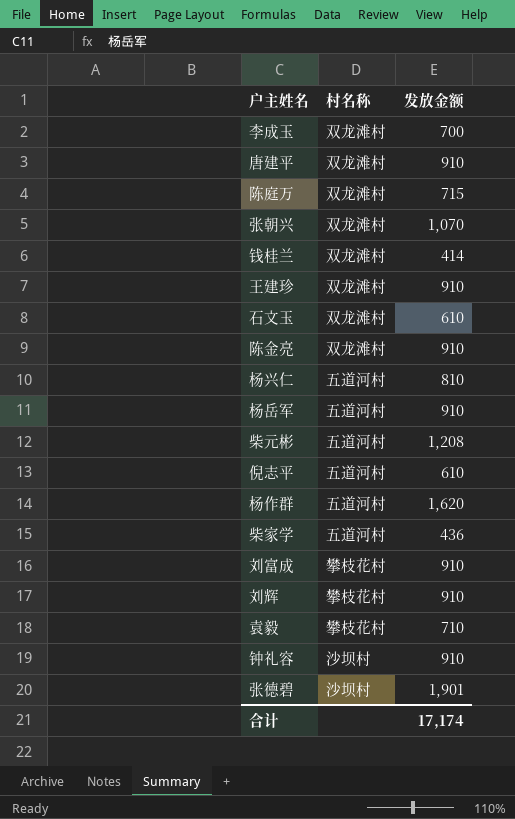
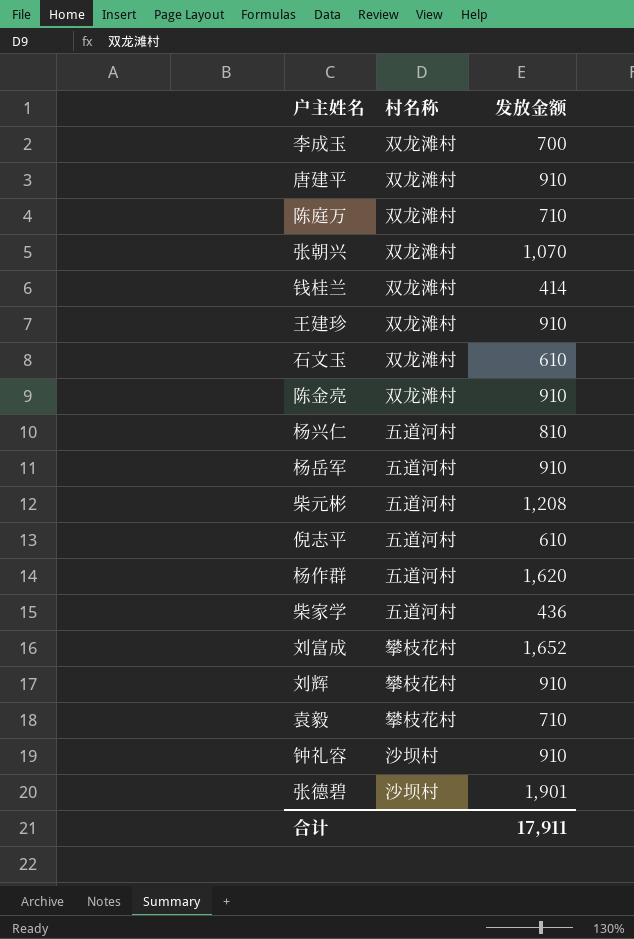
陈庭万 | 发放金额: 715 -> 710
刘富成 | 发放金额: 910 -> 1,652
合计 | 发放金额: 17,174 -> 17,911

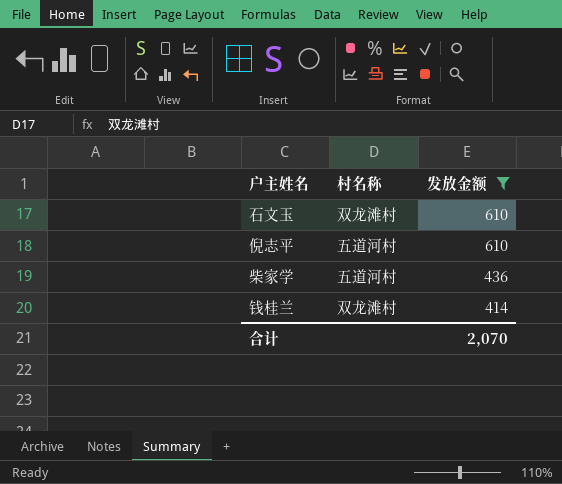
filter: none -> 发放金额 <= 610
row order: none -> 发放金额 descending
合计 | 发放金额: 17,911 -> 2,070

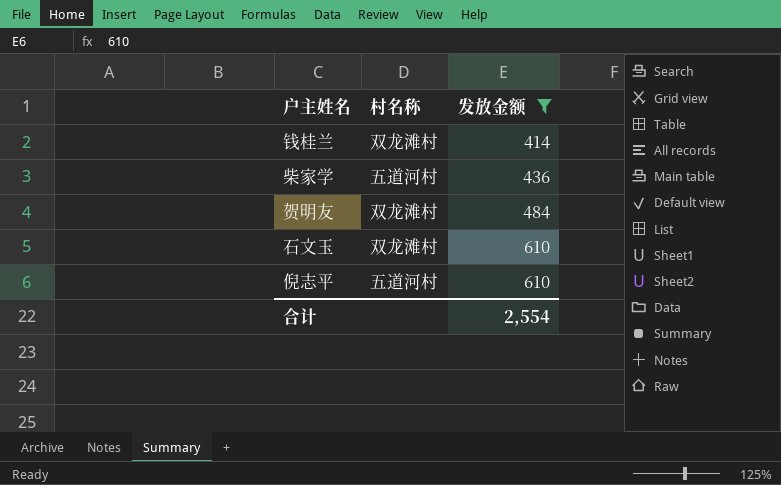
row order: 发放金额 descending -> 发放金额 ascending
row 贺明友: none -> 双龙滩村 | 484
合计 | 发放金额: 2,070 -> 2,554

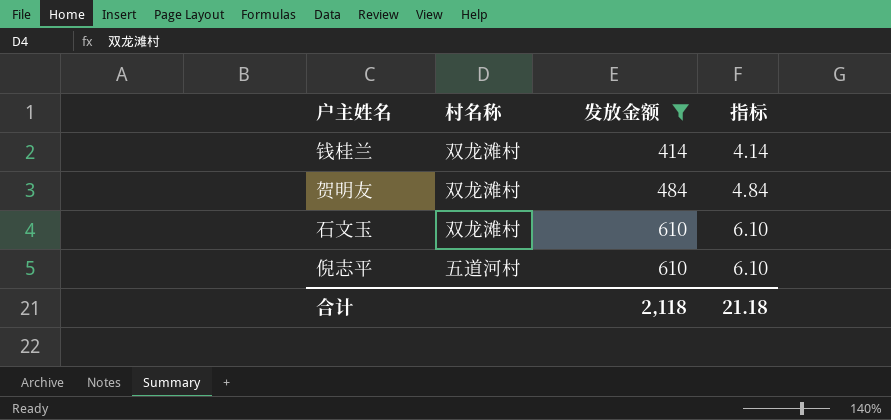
column 指标 | formula: none -> [发放金额] * 0.01
row 柴家学: 五道河村 | 436 -> none
合计 | 发放金额: 2,554 -> 2,118

